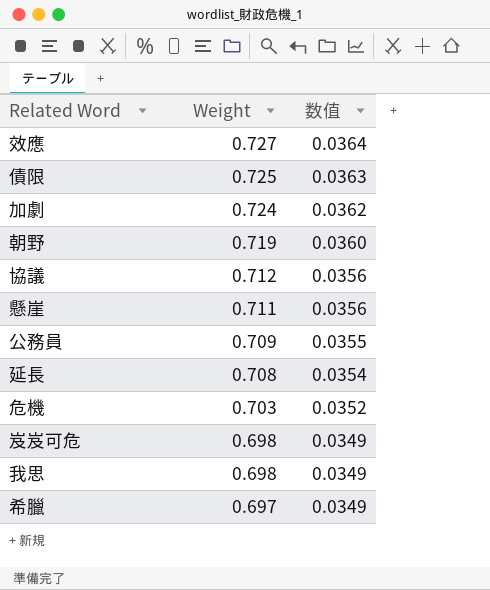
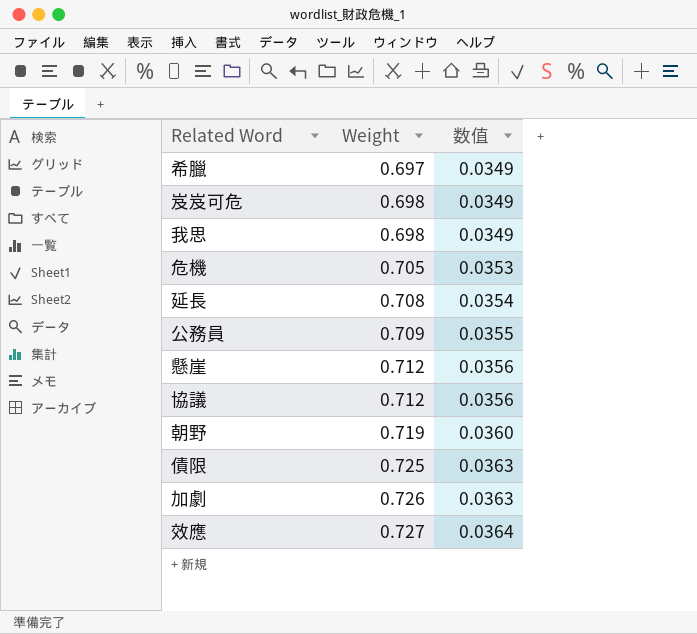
row order: Weight descending -> Weight ascending
危機 | Weight: 0.703 -> 0.705
危機 | 数值: 0.0352 -> 0.0353
懸崖 | Weight: 0.711 -> 0.712
加劇 | Weight: 0.724 -> 0.726
加劇 | 数值: 0.0362 -> 0.0363

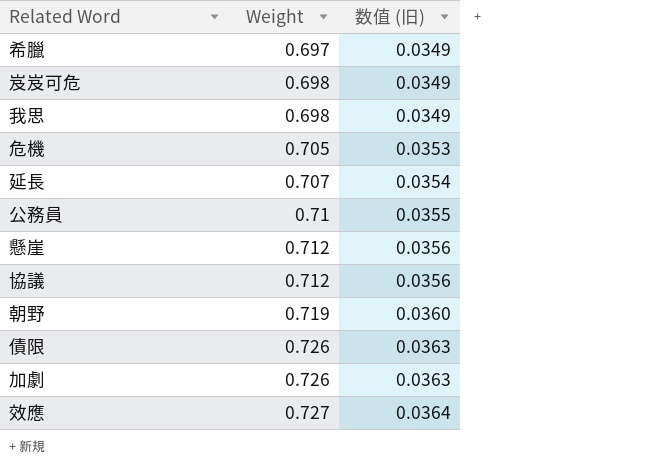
column name: 数值 -> 数值 (旧)
延長 | Weight: 0.708 -> 0.707
公務員 | Weight: 0.709 -> 0.71
債限 | Weight: 0.725 -> 0.726

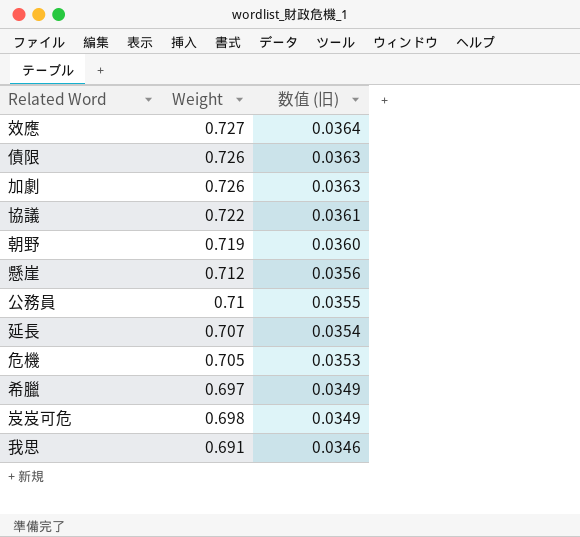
row order: Weight ascending -> 数值 (旧) descending
協議 | Weight: 0.712 -> 0.722
協議 | 数值 (旧): 0.0356 -> 0.0361
我思 | Weight: 0.698 -> 0.691
我思 | 数值 (旧): 0.0349 -> 0.0346

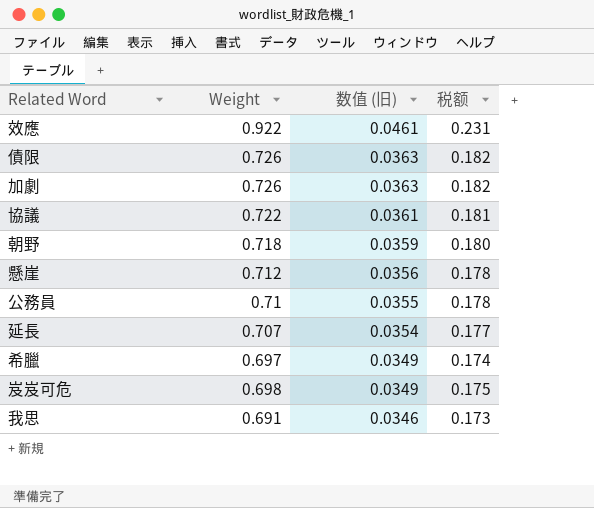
column 税额 | formula: none -> [Weight] * 0.25
row 危機: 0.705 | 0.0353 -> none
效應 | Weight: 0.727 -> 0.922
效應 | 数值 (旧): 0.0364 -> 0.0461
朝野 | Weight: 0.719 -> 0.718
朝野 | 数值 (旧): 0.0360 -> 0.0359

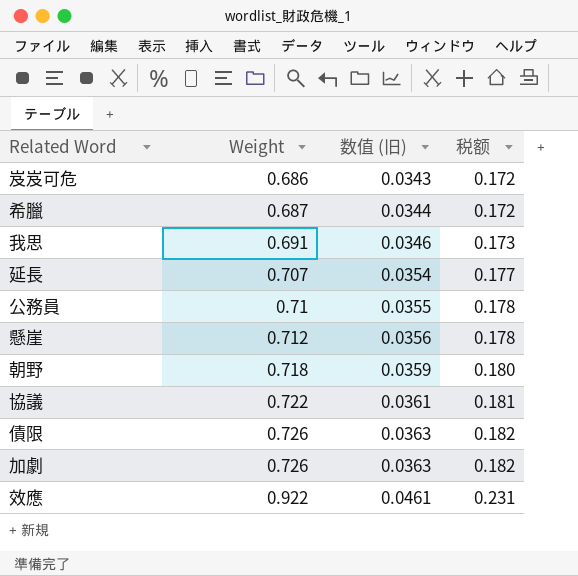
row order: 数值 (旧) descending -> Weight ascending
岌岌可危 | Weight: 0.698 -> 0.686
岌岌可危 | 数值 (旧): 0.0349 -> 0.0343
岌岌可危 | 税额: 0.175 -> 0.172
希臘 | Weight: 0.697 -> 0.687
希臘 | 数值 (旧): 0.0349 -> 0.0344
希臘 | 税额: 0.174 -> 0.172

